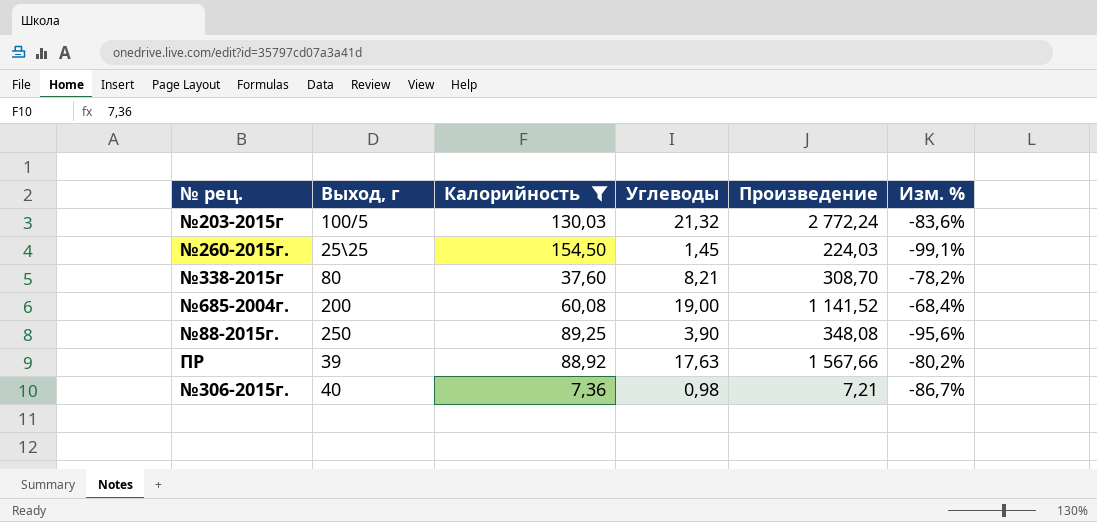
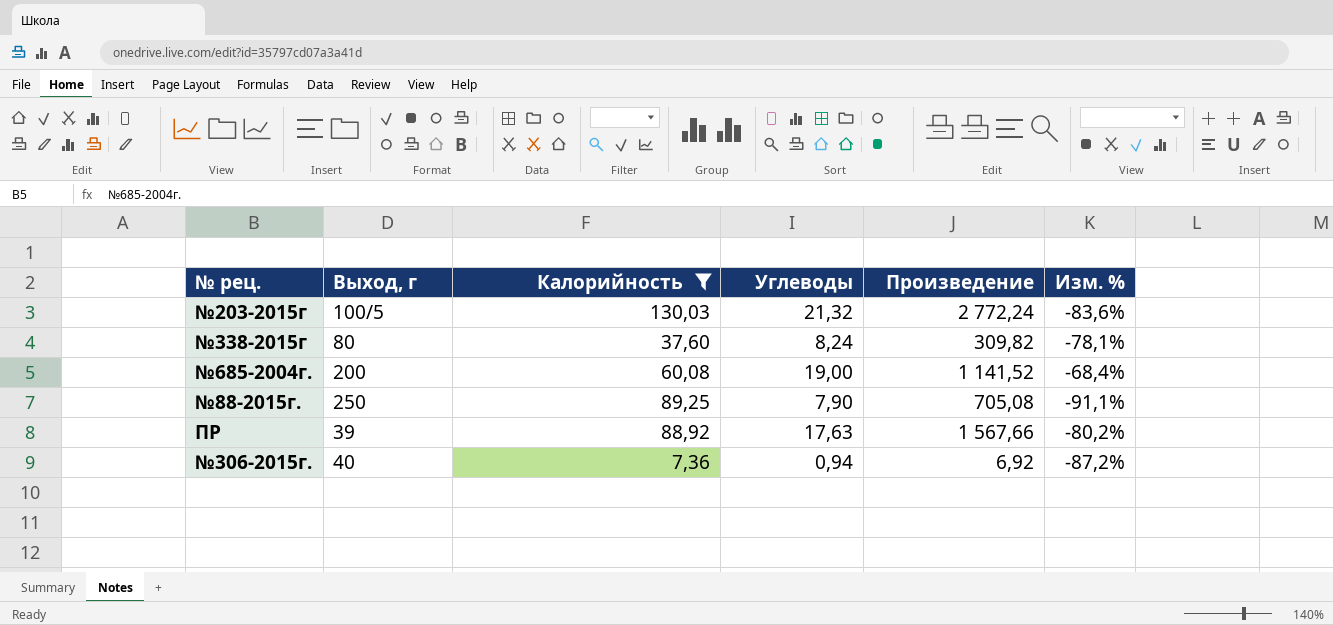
row №260-2015г.: 25\25 | 154,50 | 1,45 | 224,03 | -99,1% -> none
№338-2015г | Углеводы: 8,21 -> 8,24
№338-2015г | Произведение: 308,70 -> 309,82
№338-2015г | Изм. %: -78,2% -> -78,1%
№88-2015г. | Углеводы: 3,90 -> 7,90
№88-2015г. | Произведение: 348,08 -> 705,08
№88-2015г. | Изм. %: -95,6% -> -91,1%
№306-2015г. | Углеводы: 0,98 -> 0,94
№306-2015г. | Произведение: 7,21 -> 6,92
№306-2015г. | Изм. %: -86,7% -> -87,2%

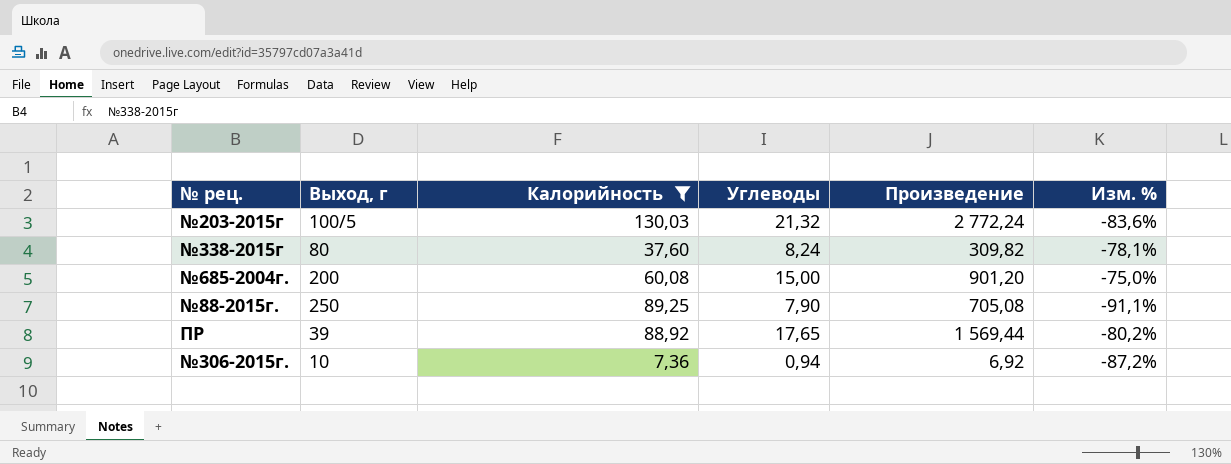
№685-2004г. | Углеводы: 19,00 -> 15,00
№685-2004г. | Произведение: 1 141,52 -> 901,20
№685-2004г. | Изм. %: -68,4% -> -75,0%
ПР | Углеводы: 17,63 -> 17,65
ПР | Произведение: 1 567,66 -> 1 569,44
№306-2015г. | Выход, г: 40 -> 10

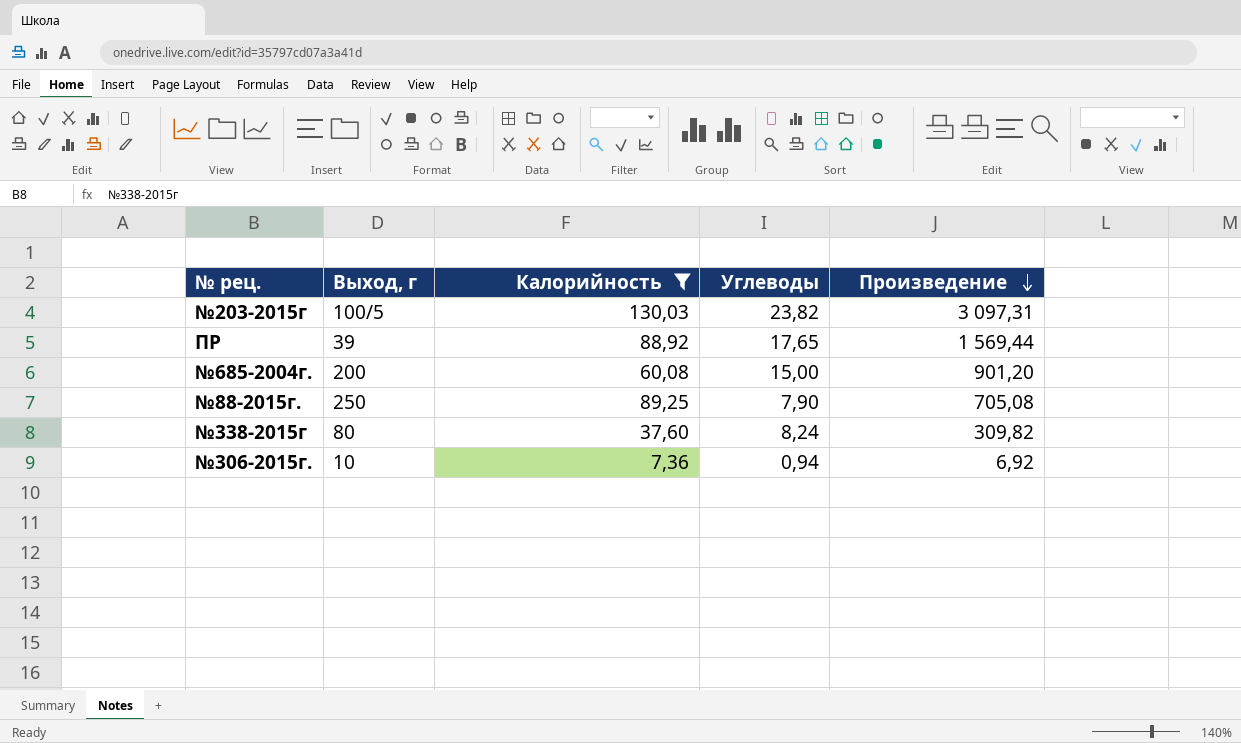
row order: none -> Произведение descending
column Изм. % | formula: ([Углеводы] - [Калорийность]) / [Калорийность] -> none
№203-2015г | Углеводы: 21,32 -> 23,82
№203-2015г | Произведение: 2 772,24 -> 3 097,31

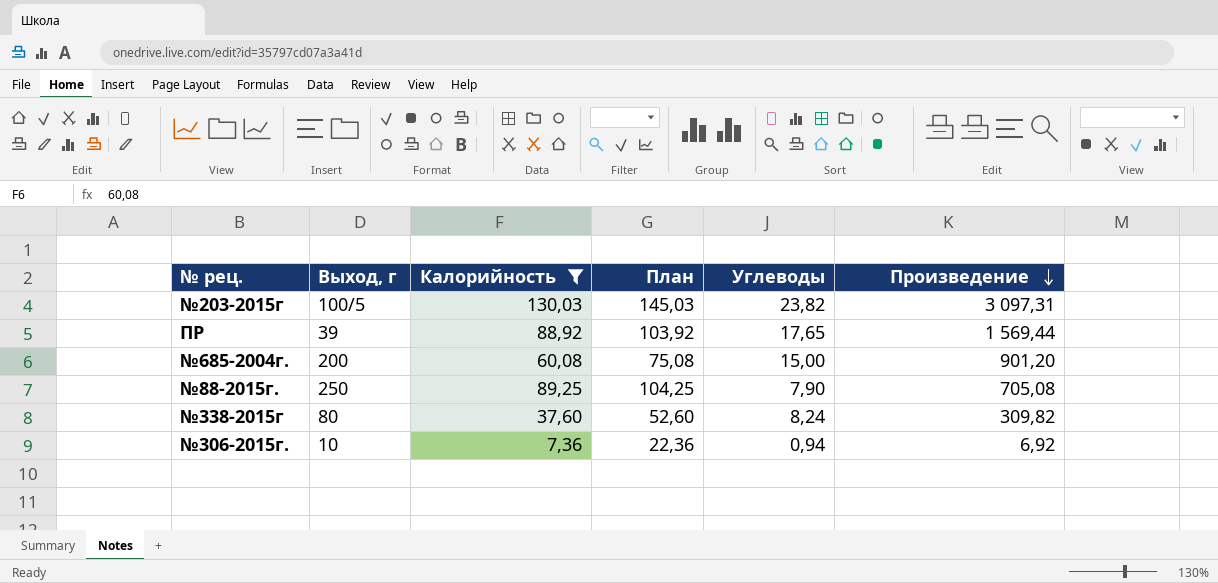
column План | formula: none -> [Калорийность] + 15

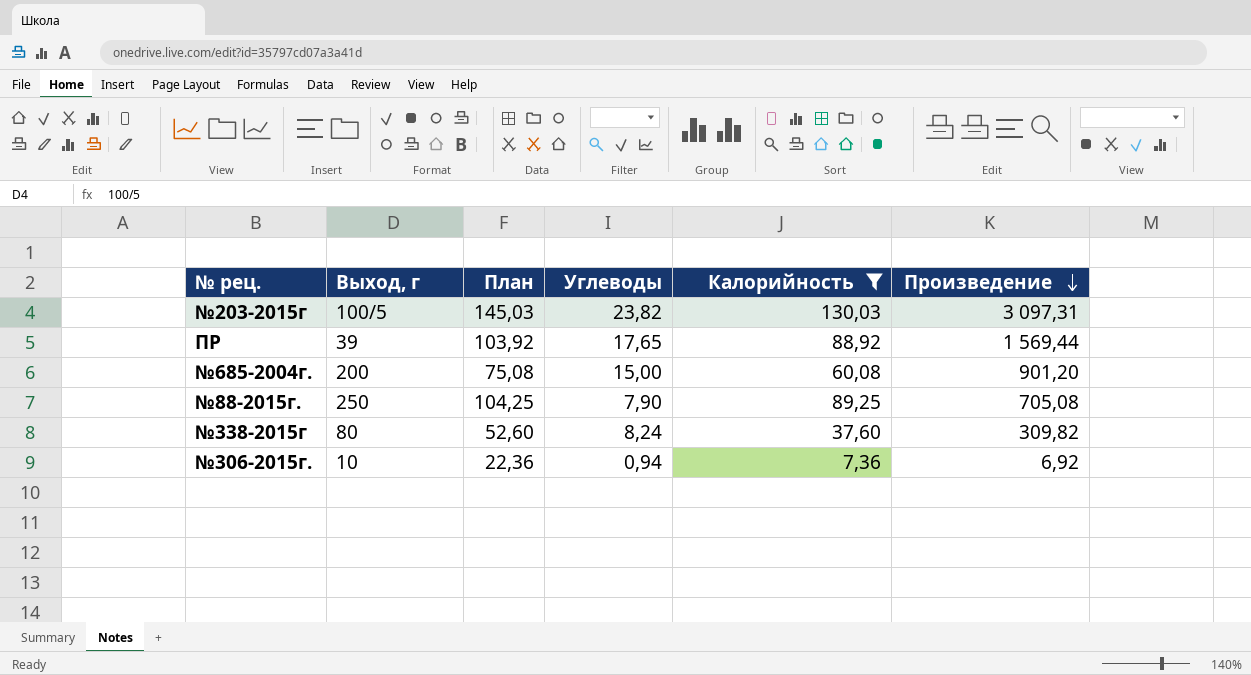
column Калорийность | position: 3 -> 5

